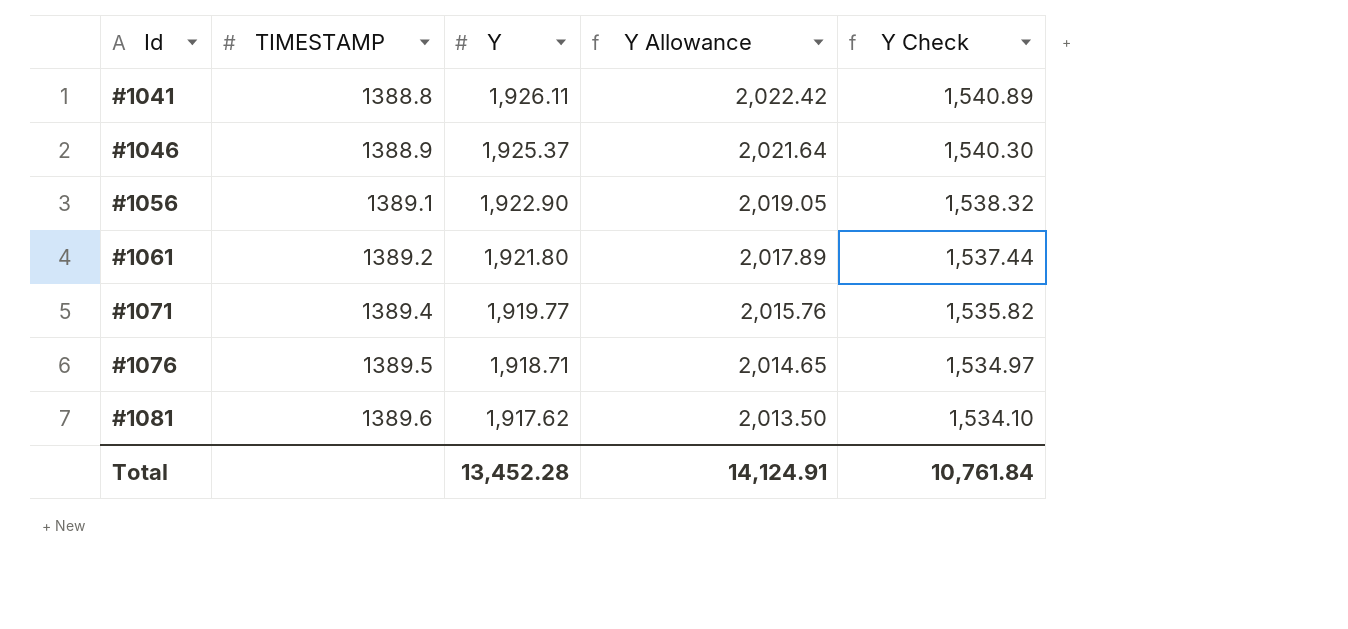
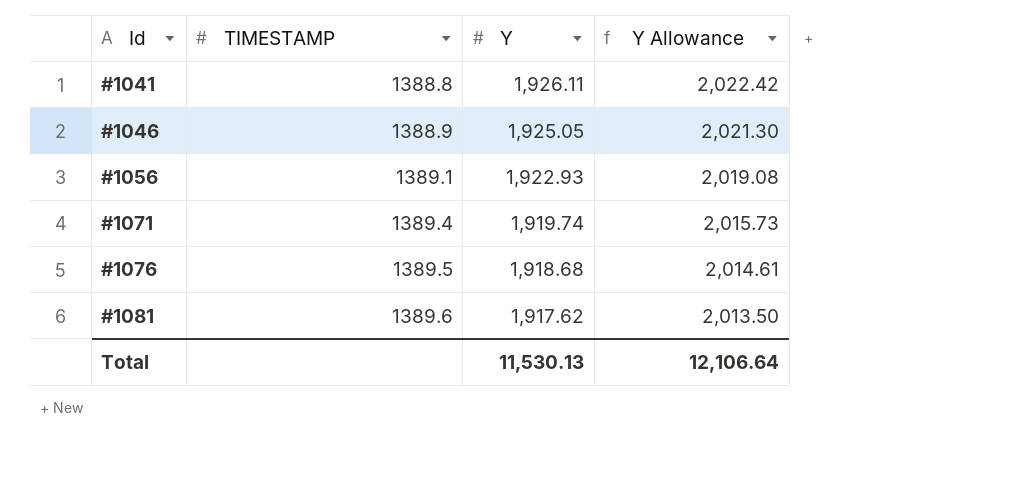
column Y Check | formula: [Y] * 0.8 -> none
row #1061: 1389.2 | 1,921.80 | 2,017.89 | 1,537.44 -> none
#1046 | Y: 1,925.37 -> 1,925.05
#1046 | Y Allowance: 2,021.64 -> 2,021.30
#1056 | Y: 1,922.90 -> 1,922.93
#1056 | Y Allowance: 2,019.05 -> 2,019.08
#1071 | Y: 1,919.77 -> 1,919.74
#1071 | Y Allowance: 2,015.76 -> 2,015.73
#1076 | Y: 1,918.71 -> 1,918.68
#1076 | Y Allowance: 2,014.65 -> 2,014.61
Total | Y: 13,452.28 -> 11,530.13
Total | Y Allowance: 14,124.91 -> 12,106.64

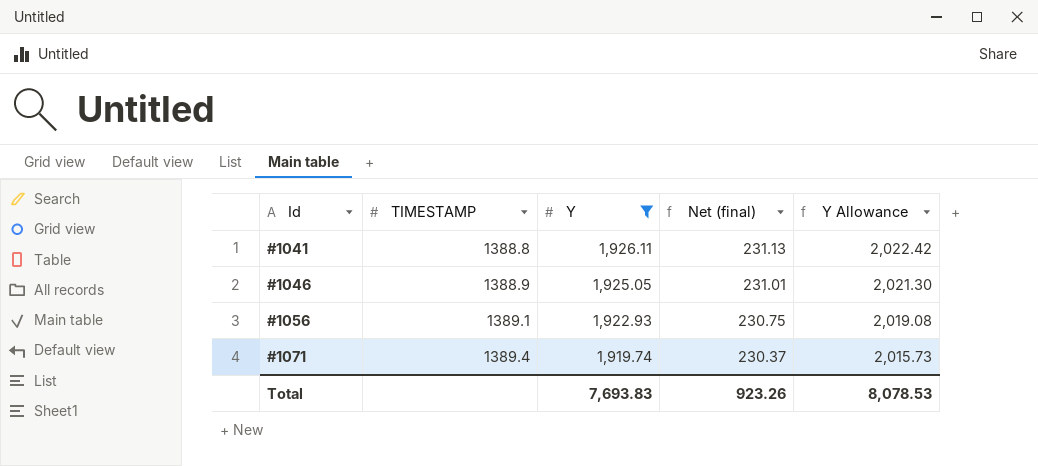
filter: none -> Y >= 1,919.74
column Net (final) | formula: none -> [Y] * 0.12
Total | Y: 11,530.13 -> 7,693.83
Total | Y Allowance: 12,106.64 -> 8,078.53

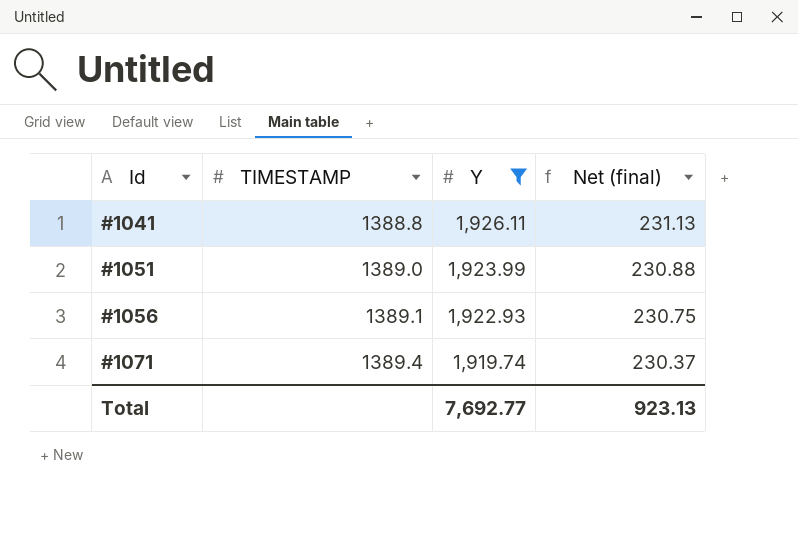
column Y Allowance | formula: [Y] * 1.05 -> none
row #1046: 1388.9 | 1,925.05 | 231.01 | 2,021.30 -> none
row #1051: none -> 1389.0 | 1,923.99 | 230.88
Total | Y: 7,693.83 -> 7,692.77
Total | Net (final): 923.26 -> 923.13

